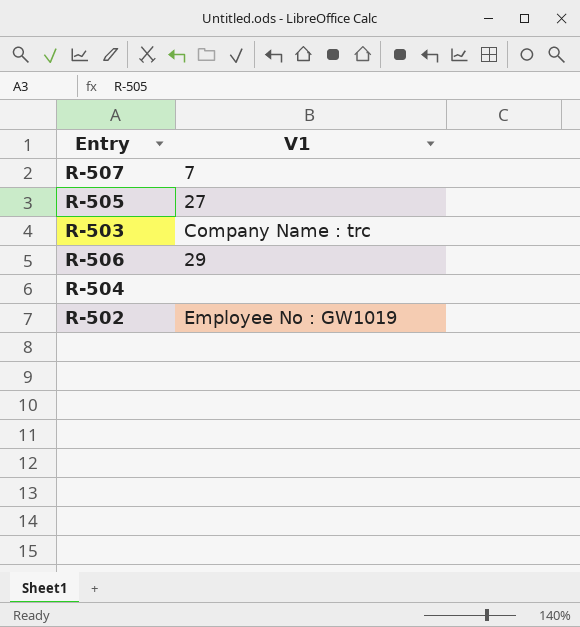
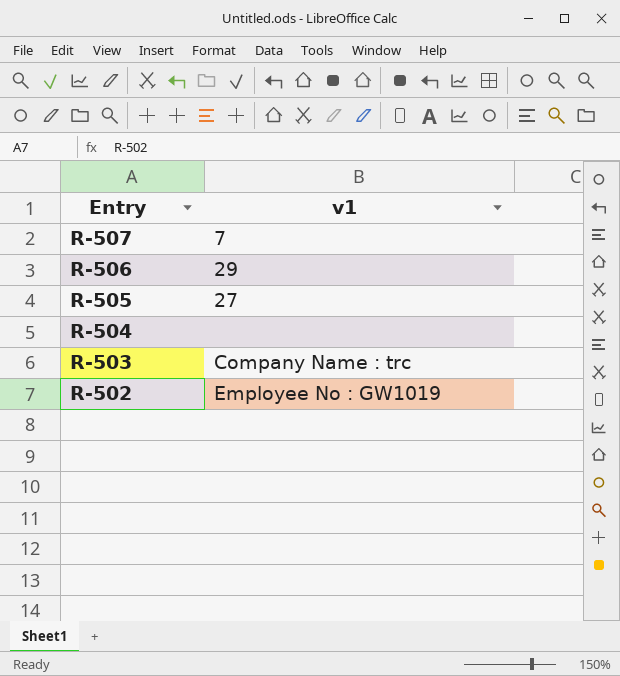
row order: none -> Entry descending
column name: V1 -> v1

